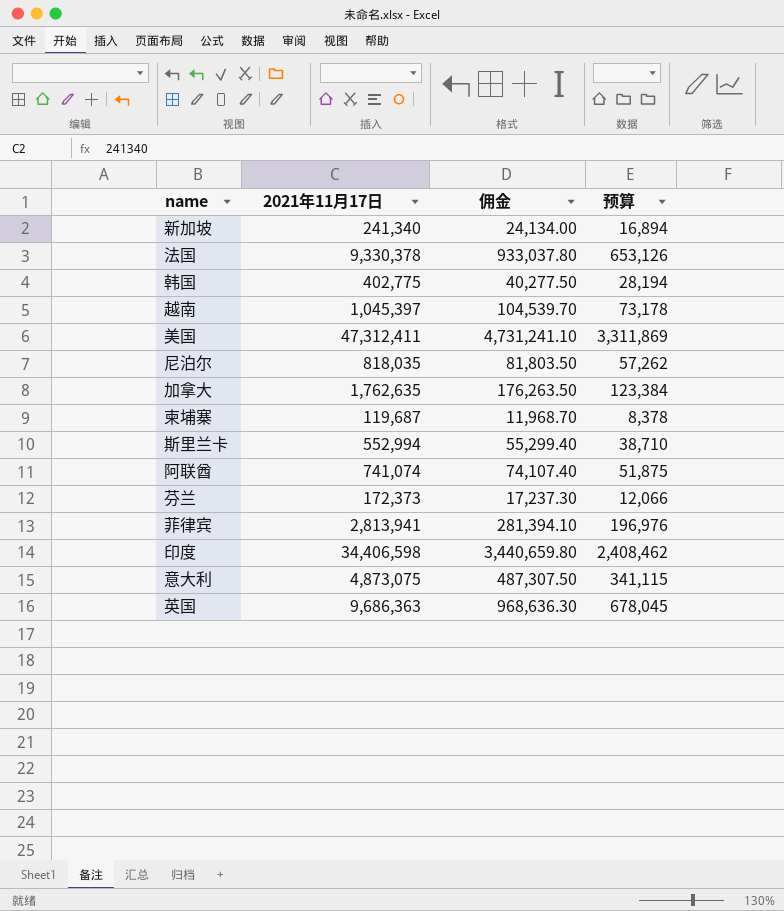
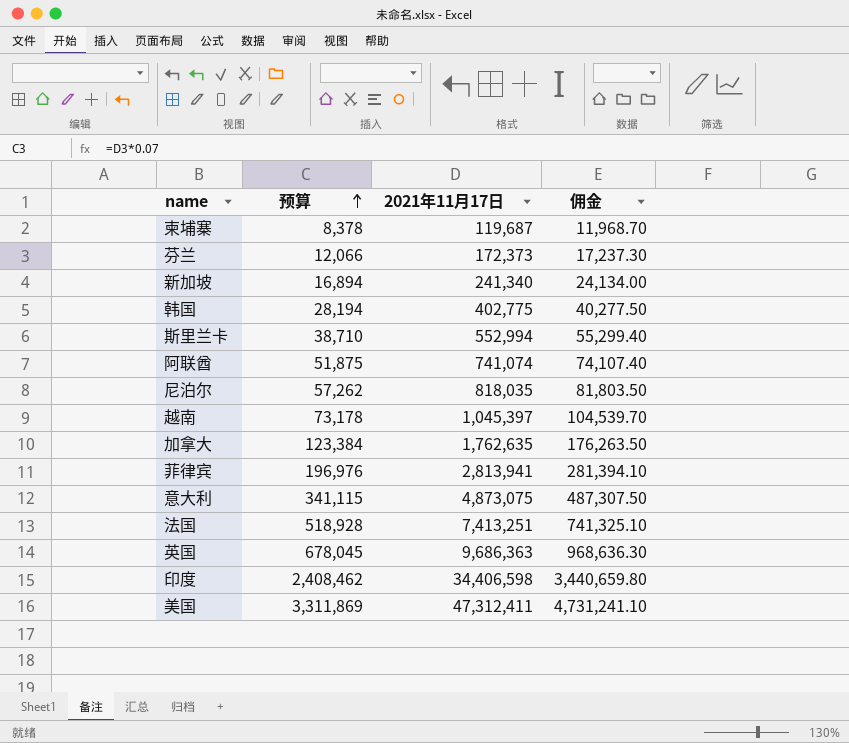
row order: none -> 预算 ascending
column 预算 | position: 4 -> 2
法国 | 预算: 653,126 -> 518,928
法国 | 2021年11月17日: 9,330,378 -> 7,413,251
法国 | 佣金: 933,037.80 -> 741,325.10

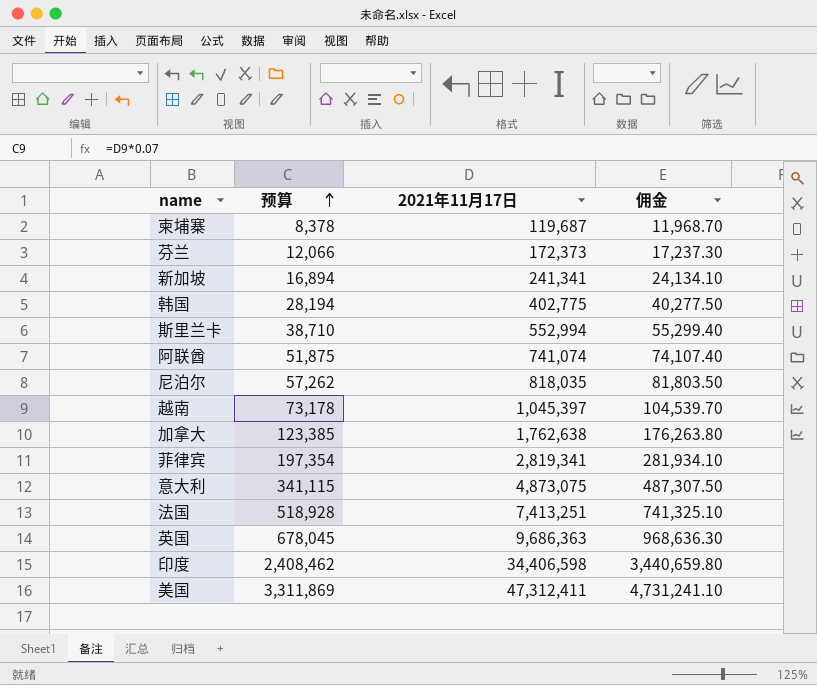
新加坡 | 2021年11月17日: 241,340 -> 241,341
新加坡 | 佣金: 24,134.00 -> 24,134.10
加拿大 | 预算: 123,384 -> 123,385
加拿大 | 2021年11月17日: 1,762,635 -> 1,762,638
加拿大 | 佣金: 176,263.50 -> 176,263.80
菲律宾 | 预算: 196,976 -> 197,354
菲律宾 | 2021年11月17日: 2,813,941 -> 2,819,341
菲律宾 | 佣金: 281,394.10 -> 281,934.10

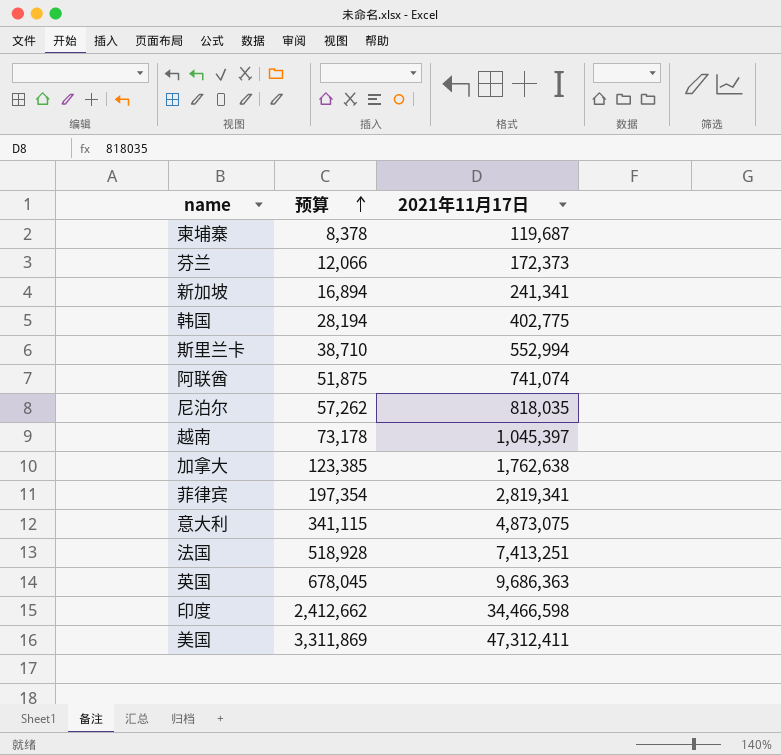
column 佣金 | formula: [2021年11月17日] * 0.1 -> none
印度 | 预算: 2,408,462 -> 2,412,662
印度 | 2021年11月17日: 34,406,598 -> 34,466,598

